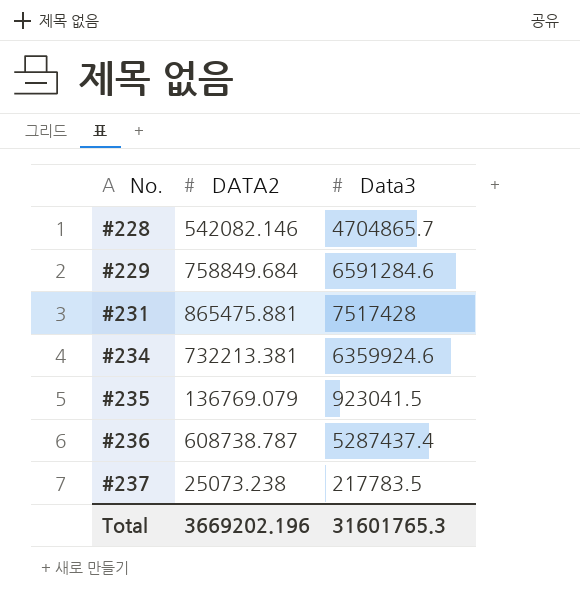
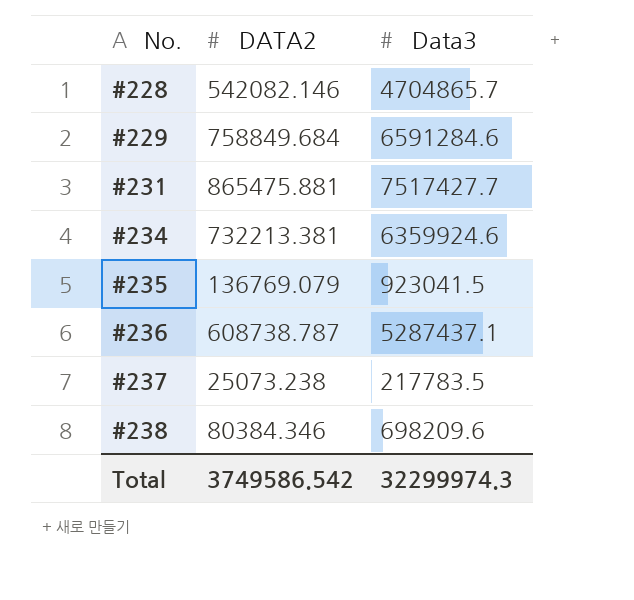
#231 | Data3: 7517428 -> 7517427.7
#236 | Data3: 5287437.4 -> 5287437.1
row #238: none -> 80384.346 | 698209.6
Total | DATA2: 3669202.196 -> 3749586.542
Total | Data3: 31601765.3 -> 32299974.3

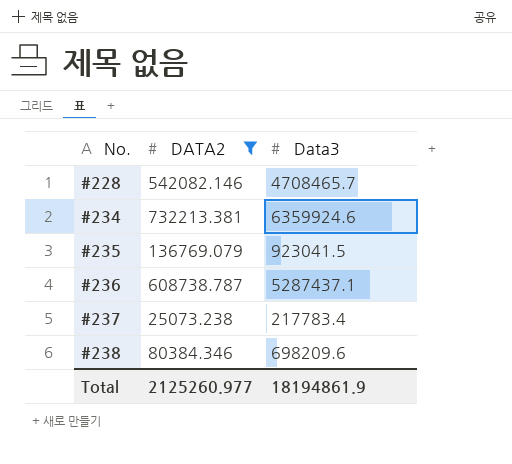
filter: none -> DATA2 <= 732213.381
#228 | Data3: 4704865.7 -> 4708465.7
#237 | Data3: 217783.5 -> 217783.4
Total | DATA2: 3749586.542 -> 2125260.977
Total | Data3: 32299974.3 -> 18194861.9

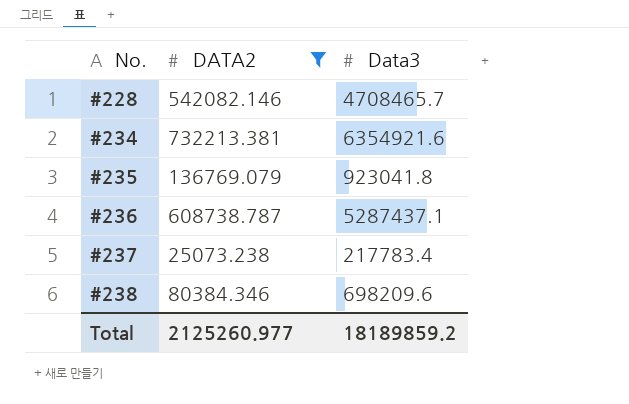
#234 | Data3: 6359924.6 -> 6354921.6
#235 | Data3: 923041.5 -> 923041.8
Total | Data3: 18194861.9 -> 18189859.2

